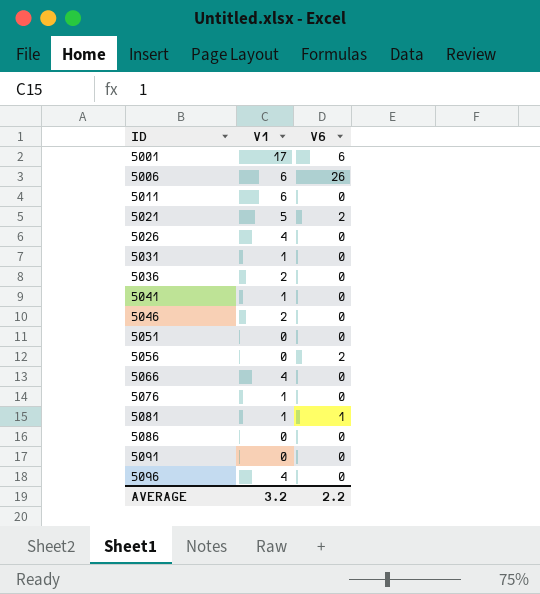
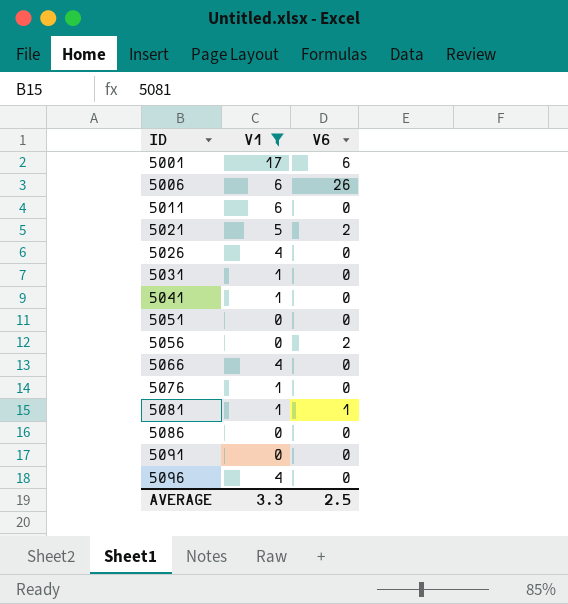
filter: none -> V1 != 2
AVERAGE | V1: 3.2 -> 3.3
AVERAGE | V6: 2.2 -> 2.5

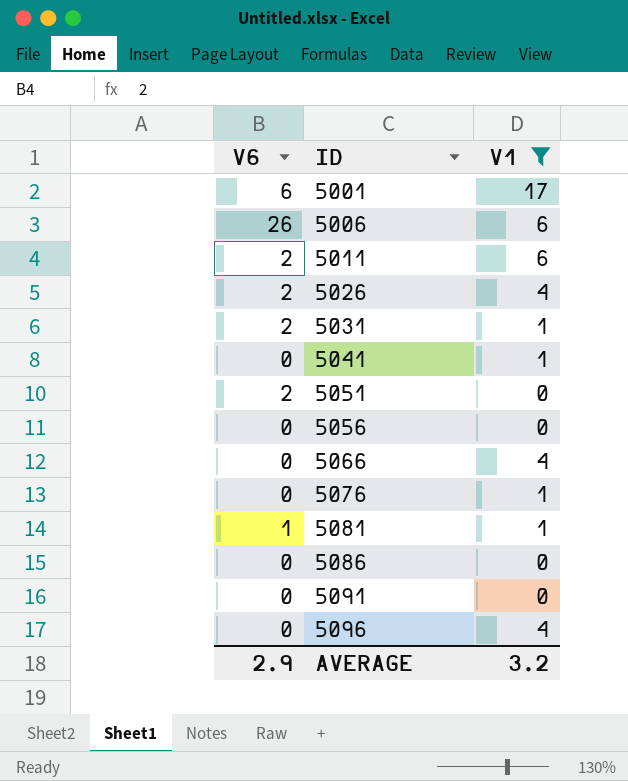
column V6 | position: 3 -> 1
row 5021: 5 | 2 -> none
5011 | V6: 0 -> 2
5026 | V6: 0 -> 2
5031 | V6: 0 -> 2
5051 | V6: 0 -> 2
5056 | V6: 2 -> 0
AVERAGE | V6: 2.5 -> 2.9
AVERAGE | V1: 3.3 -> 3.2

